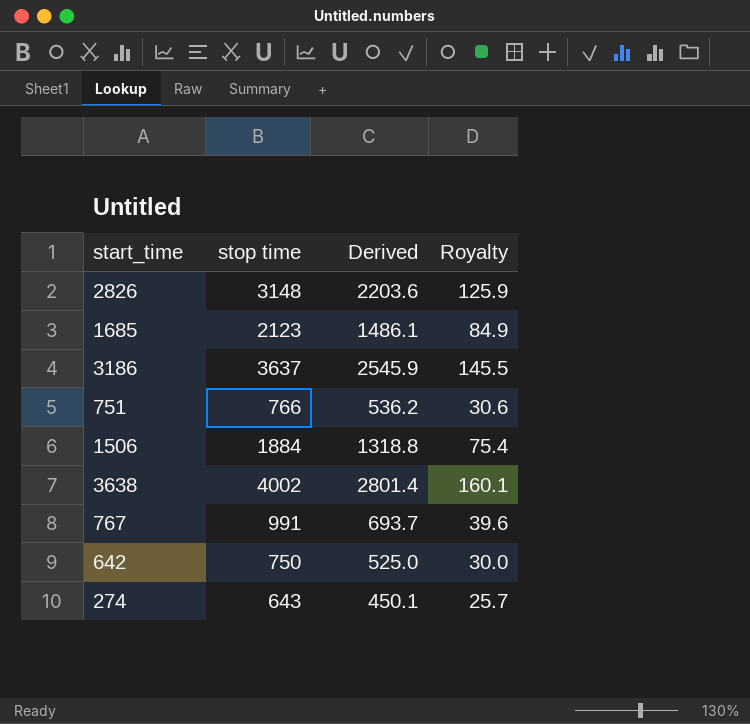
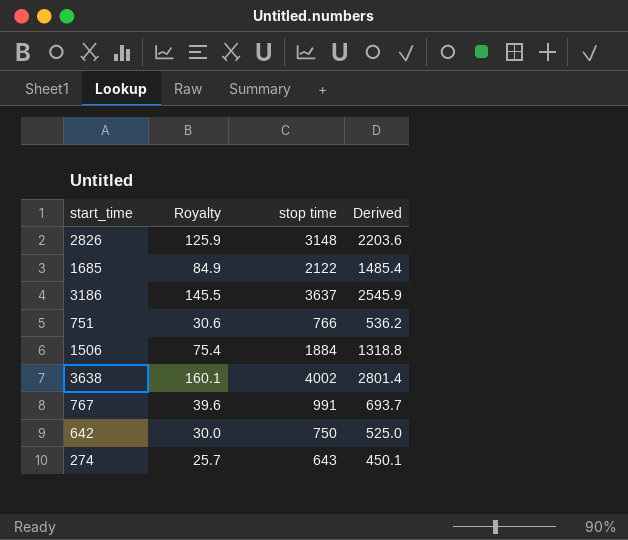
column Royalty | position: 4 -> 2
1685 | stop time: 2123 -> 2122
1685 | Derived: 1486.1 -> 1485.4

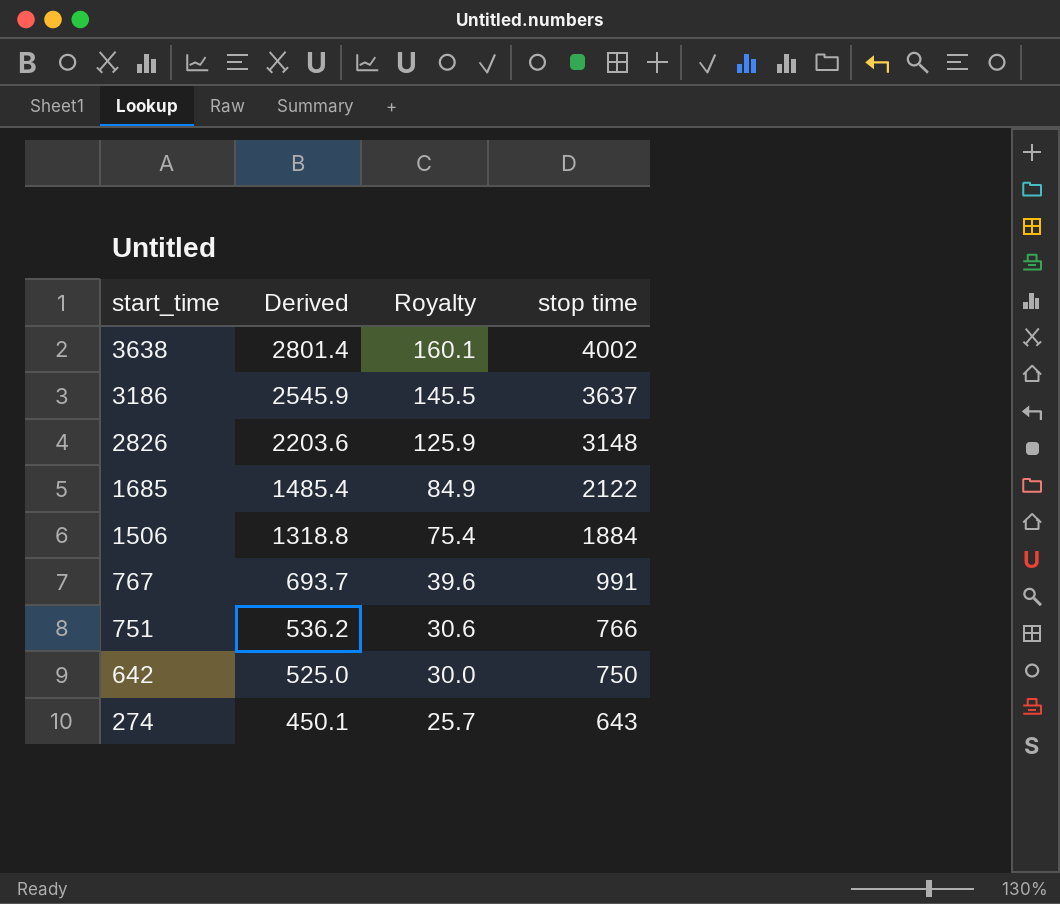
row order: none -> start_time descending
column Derived | position: 4 -> 2

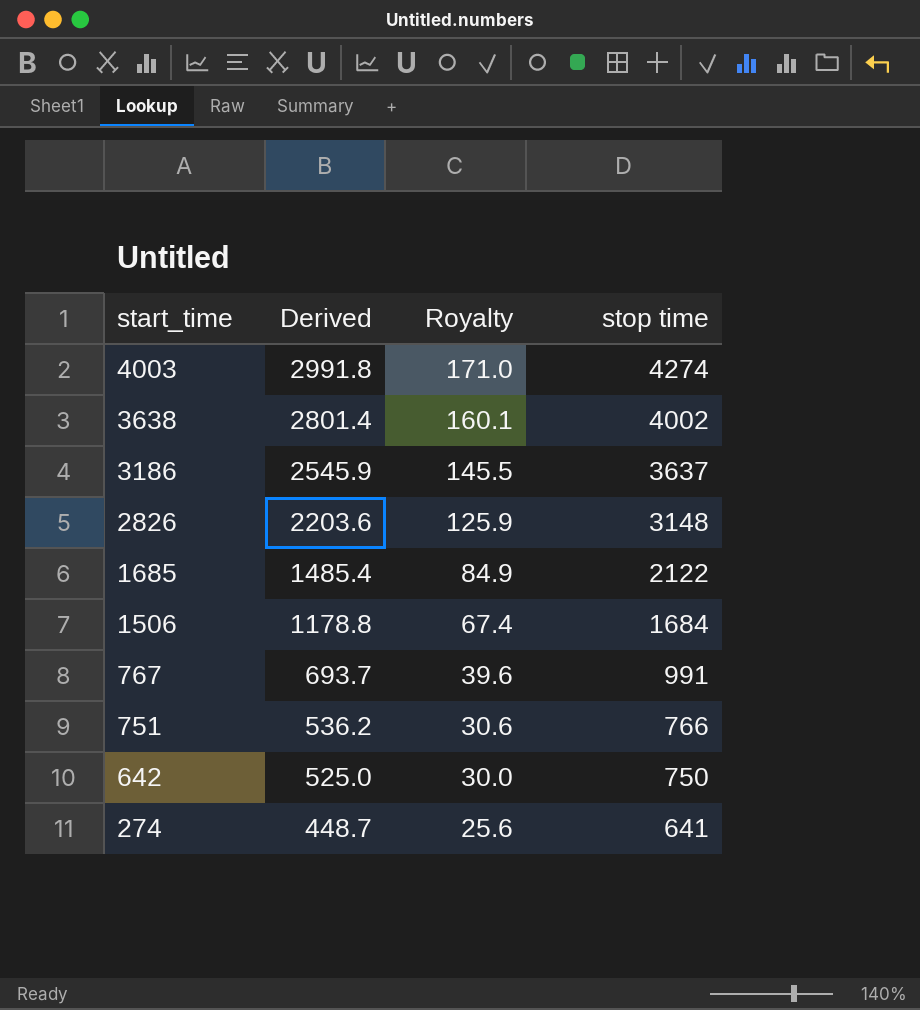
row 4003: none -> 2991.8 | 171.0 | 4274
1506 | Derived: 1318.8 -> 1178.8
1506 | Royalty: 75.4 -> 67.4
1506 | stop time: 1884 -> 1684
274 | Derived: 450.1 -> 448.7
274 | Royalty: 25.7 -> 25.6
274 | stop time: 643 -> 641

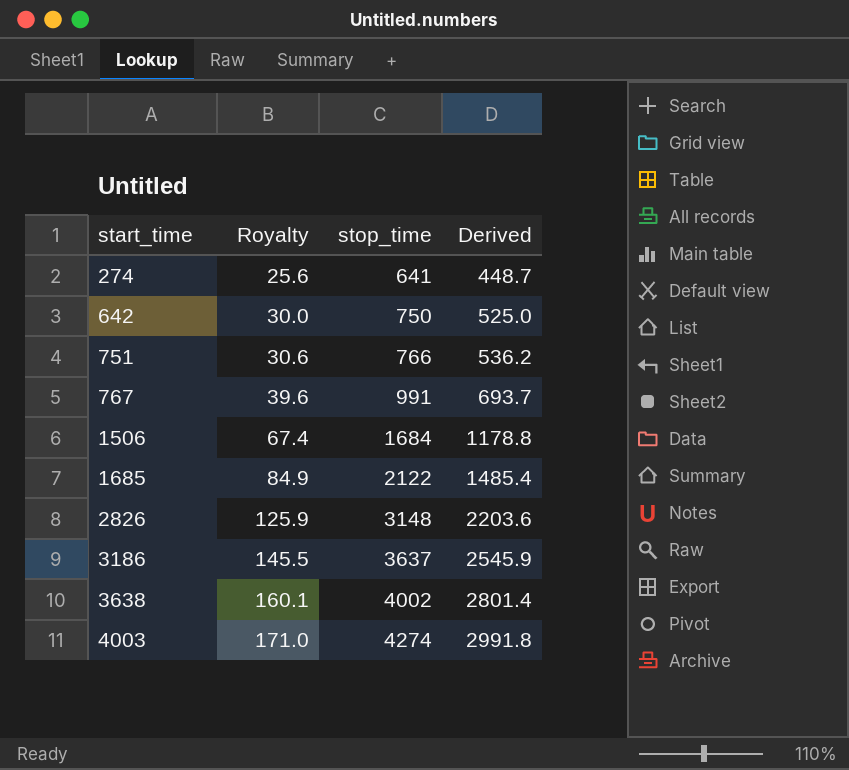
row order: start_time descending -> start_time ascending
column name: stop time -> stop_time
column Derived | position: 2 -> 4

